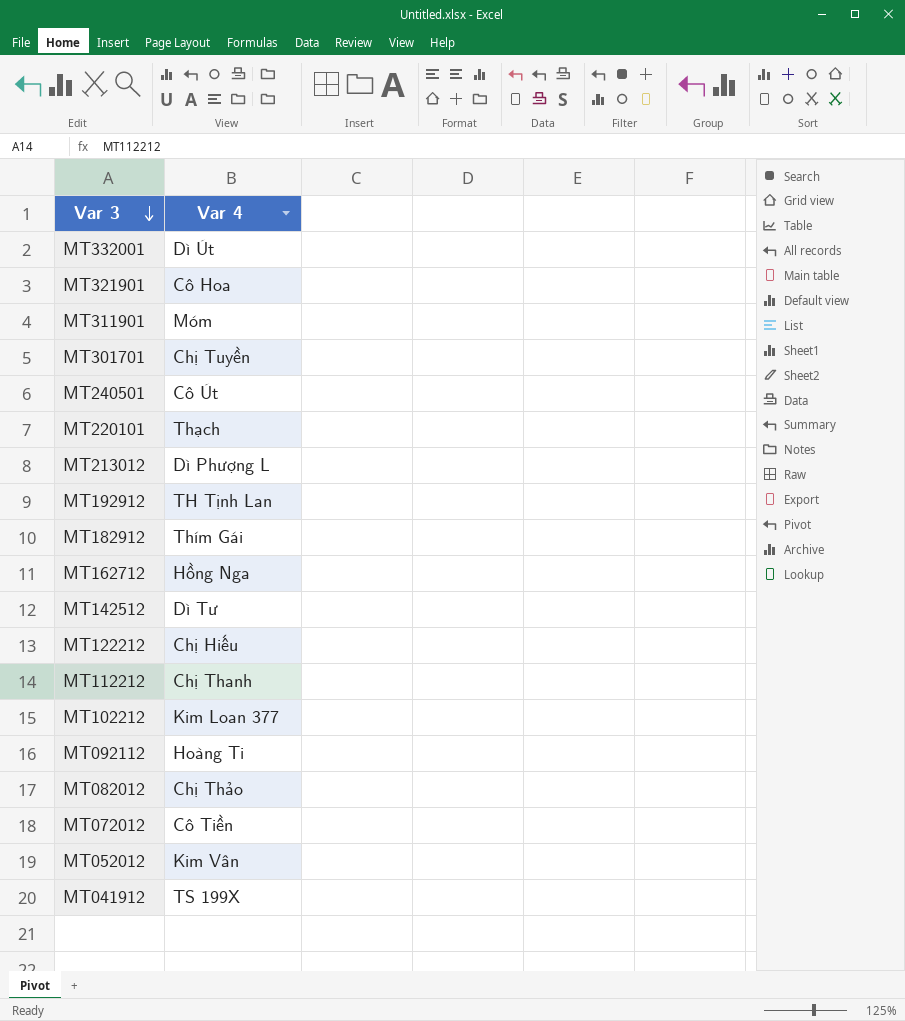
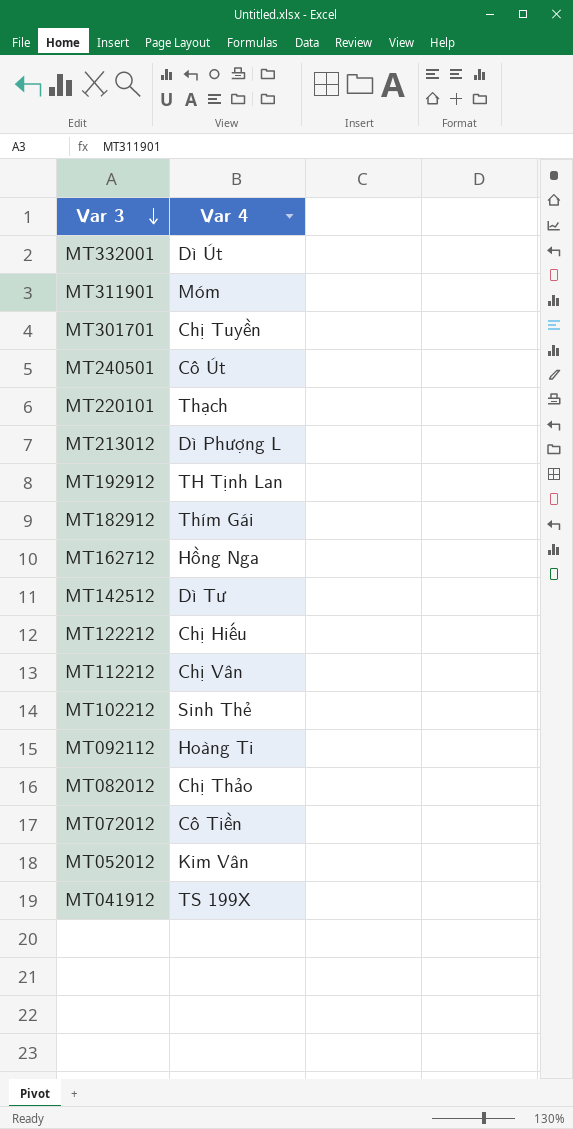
row MT321901: Cô Hoa -> none
MT112212 | Var 4: Chị Thanh -> Chị Vân
MT102212 | Var 4: Kim Loan 377 -> Sinh Thẻ

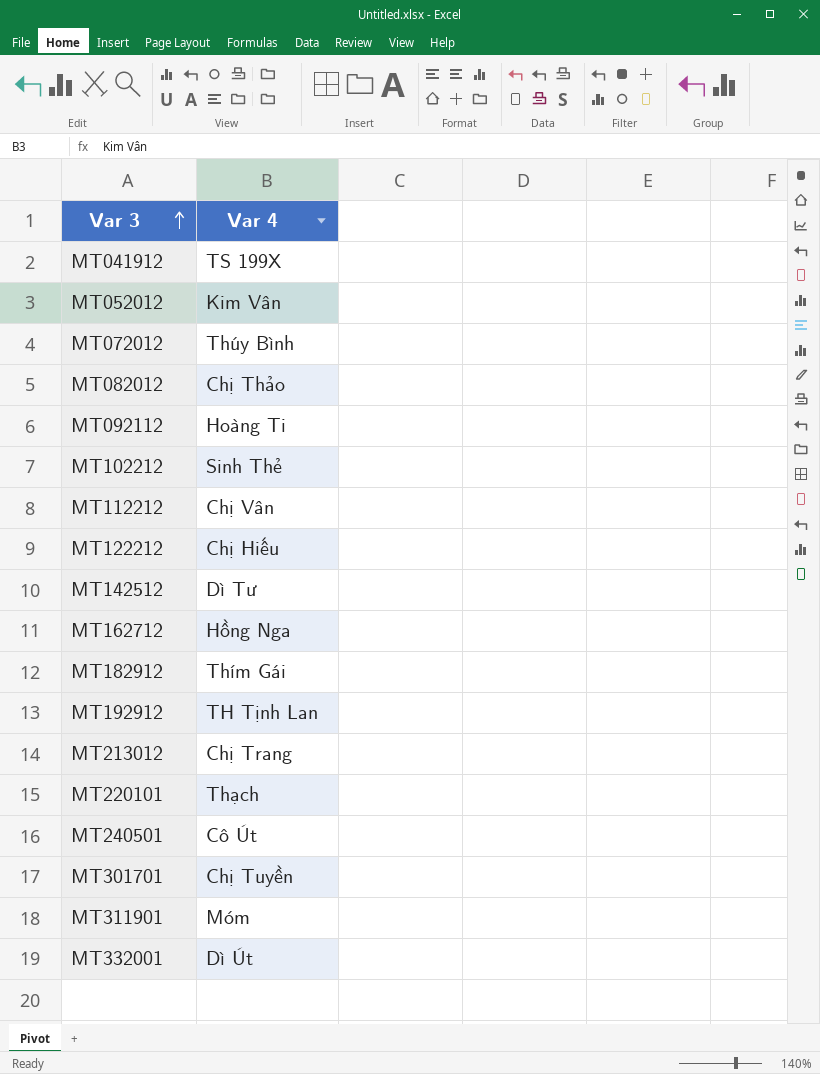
row order: Var 3 descending -> Var 3 ascending
MT072012 | Var 4: Cô Tiền -> Thúy Bình
MT213012 | Var 4: Dì Phượng L -> Chị Trang

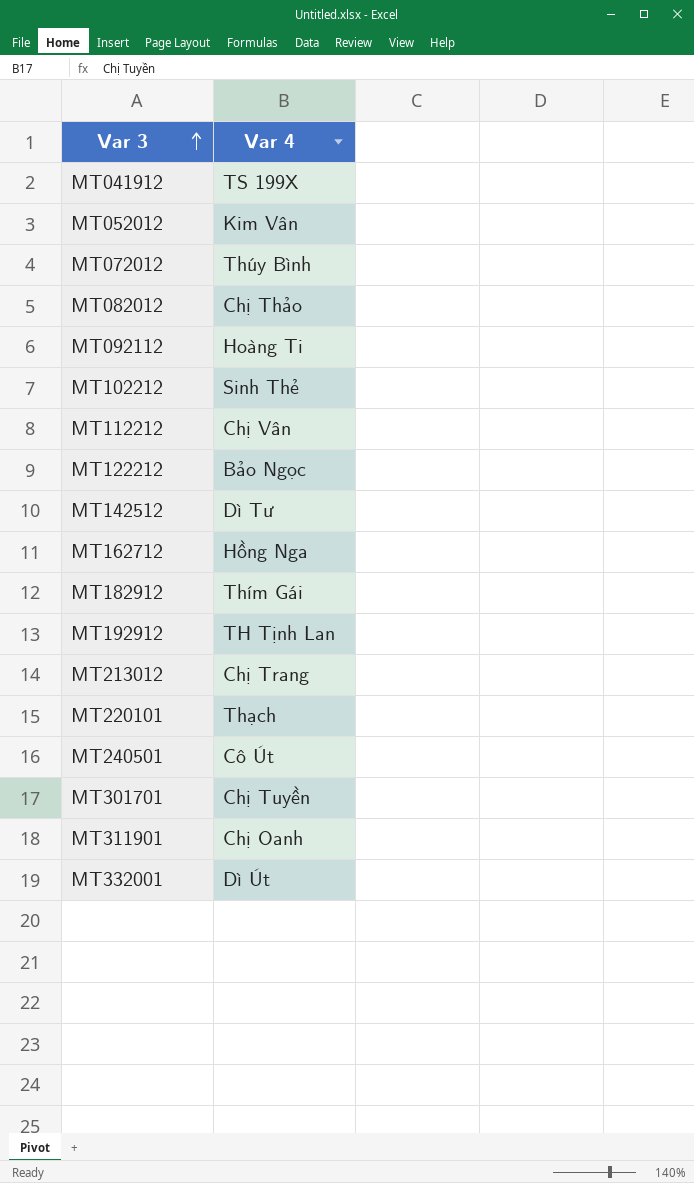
MT122212 | Var 4: Chị Hiếu -> Bảo Ngọc
MT311901 | Var 4: Móm -> Chị Oanh

